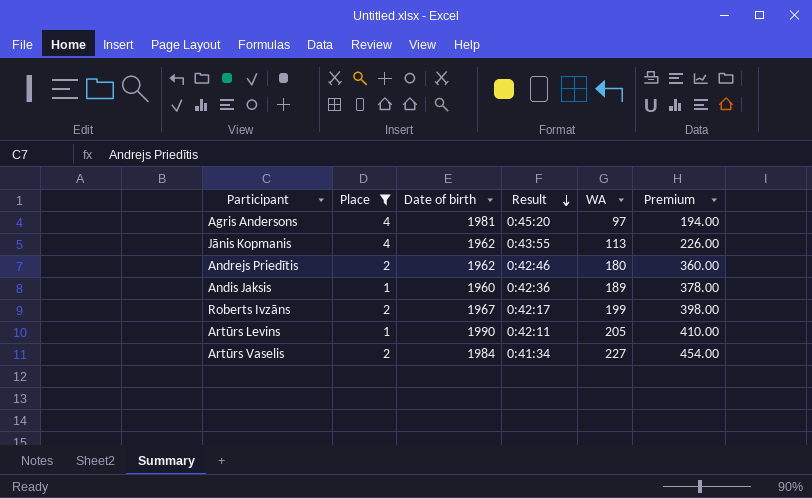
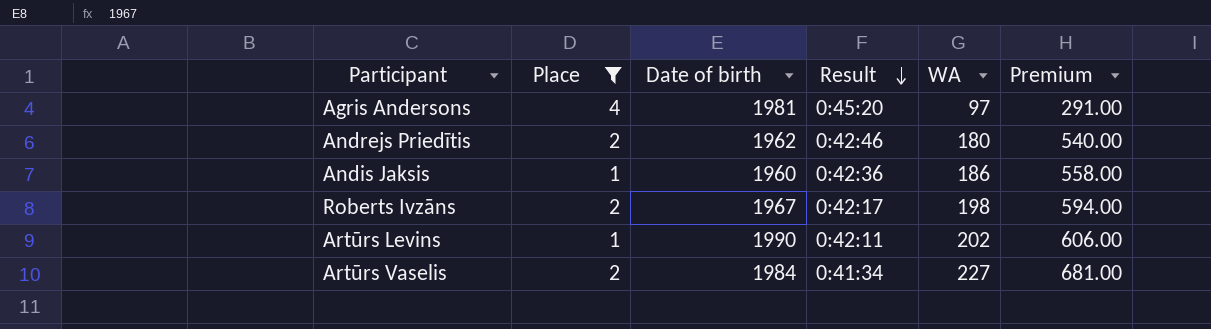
column Premium | formula: [WA] * 2 -> [WA] * 3
row Jānis Kopmanis: 4 | 1962 | 0:43:55 | 113 | 226.00 -> none
Andis Jaksis | WA: 189 -> 186
Roberts Ivzāns | WA: 199 -> 198
Artūrs Levins | WA: 205 -> 202

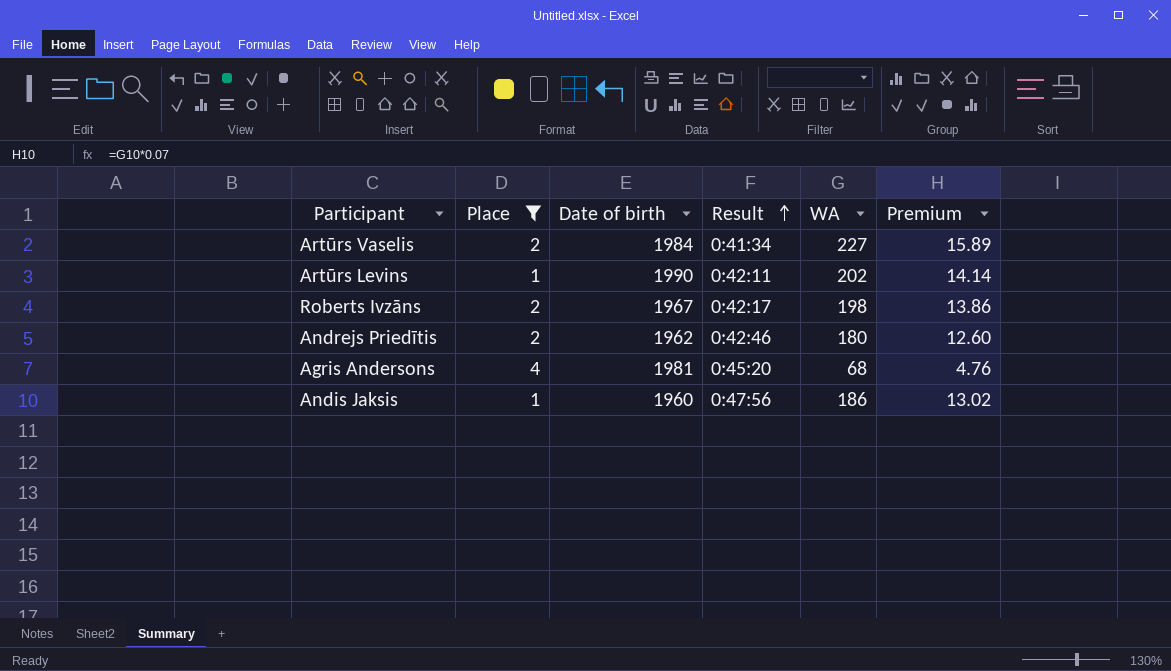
row order: Result descending -> Result ascending
column Premium | formula: [WA] * 3 -> [WA] * 0.07
Agris Andersons | WA: 97 -> 68
Andis Jaksis | Result: 0:42:36 -> 0:47:56

